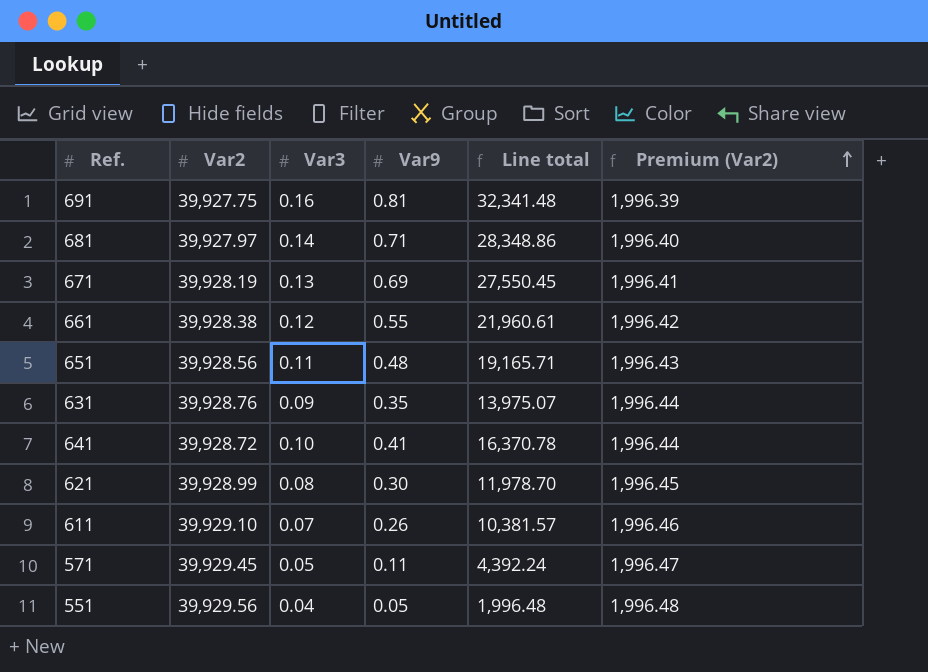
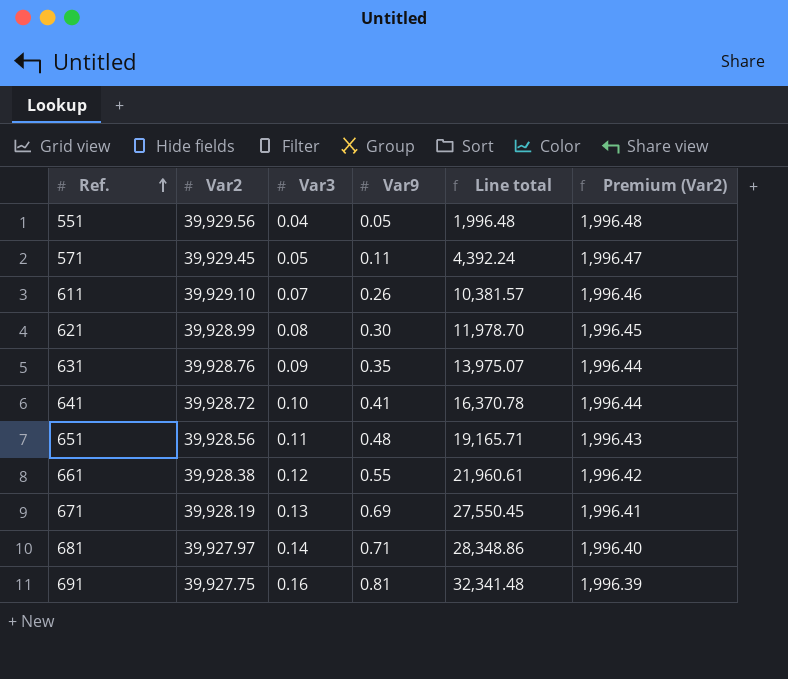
row order: Premium (Var2) ascending -> Ref. ascending

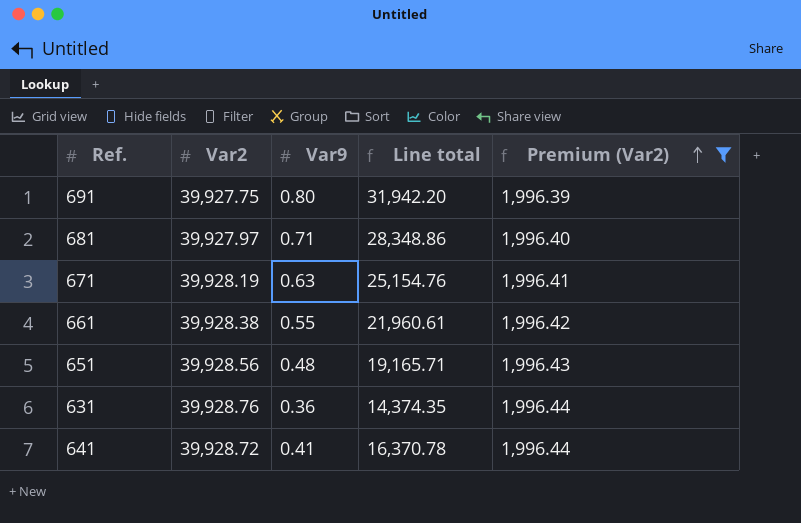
filter: none -> Premium (Var2) <= 1,996.44
row order: Ref. ascending -> Premium (Var2) ascending
column Var3 | position: 3 -> none
691 | Var9: 0.81 -> 0.80
691 | Line total: 32,341.48 -> 31,942.20
671 | Var9: 0.69 -> 0.63
671 | Line total: 27,550.45 -> 25,154.76
631 | Var9: 0.35 -> 0.36
631 | Line total: 13,975.07 -> 14,374.35

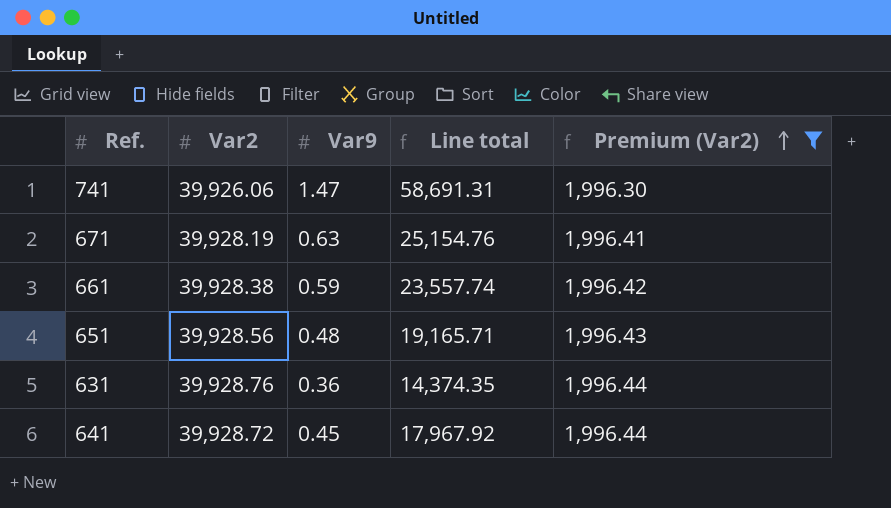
row 691: 39,927.75 | 0.80 | 31,942.20 | 1,996.39 -> none
row 681: 39,927.97 | 0.71 | 28,348.86 | 1,996.40 -> none
row 741: none -> 39,926.06 | 1.47 | 58,691.31 | 1,996.30
661 | Var9: 0.55 -> 0.59
661 | Line total: 21,960.61 -> 23,557.74
641 | Var9: 0.41 -> 0.45
641 | Line total: 16,370.78 -> 17,967.92

